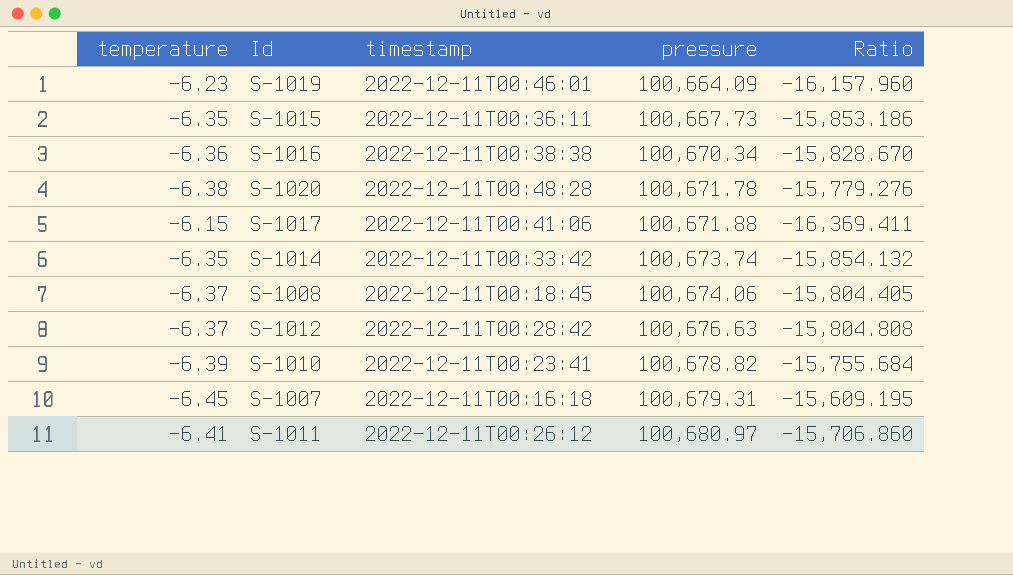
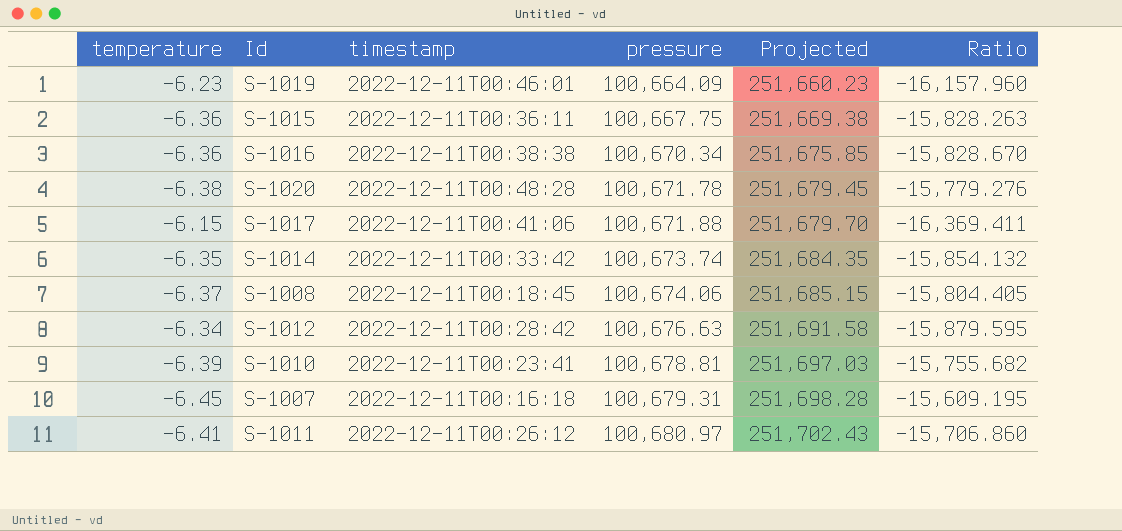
column Projected | formula: none -> [pressure] * 2.5
S-1015 | temperature: -6.35 -> -6.36
S-1015 | pressure: 100,667.73 -> 100,667.75
S-1015 | Ratio: -15,853.186 -> -15,828.263
S-1012 | temperature: -6.37 -> -6.34
S-1012 | Ratio: -15,804.808 -> -15,879.595
S-1010 | pressure: 100,678.82 -> 100,678.81
S-1010 | Ratio: -15,755.684 -> -15,755.682

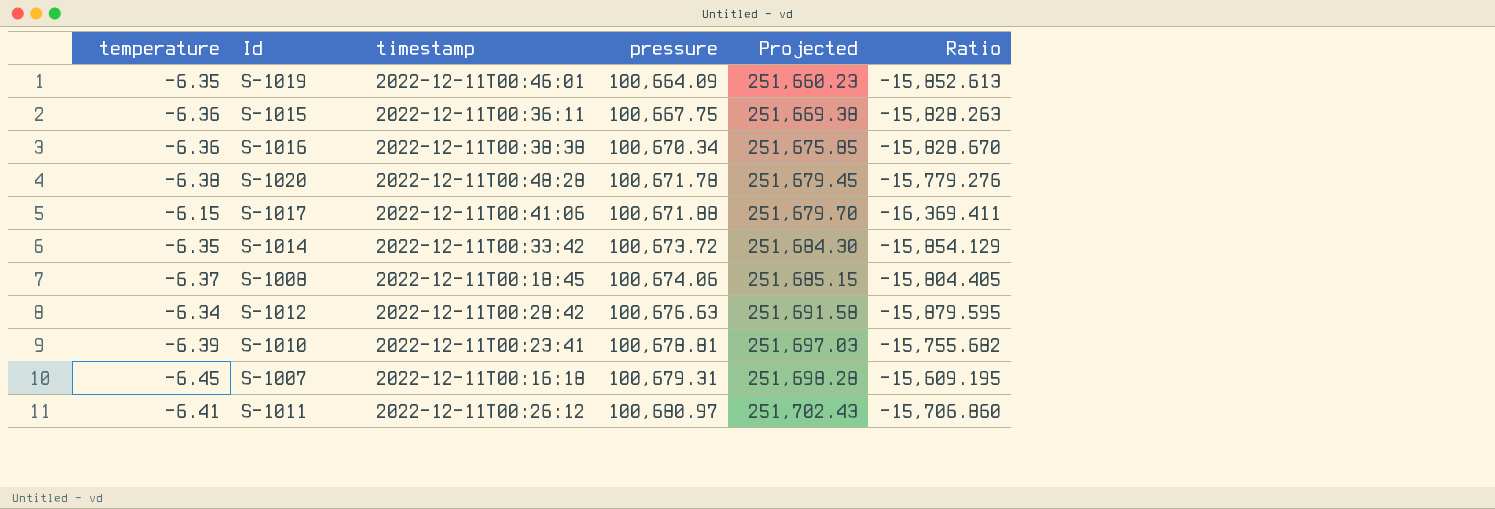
S-1019 | temperature: -6.23 -> -6.35
S-1019 | Ratio: -16,157.960 -> -15,852.613
S-1014 | pressure: 100,673.74 -> 100,673.72
S-1014 | Projected: 251,684.35 -> 251,684.30
S-1014 | Ratio: -15,854.132 -> -15,854.129

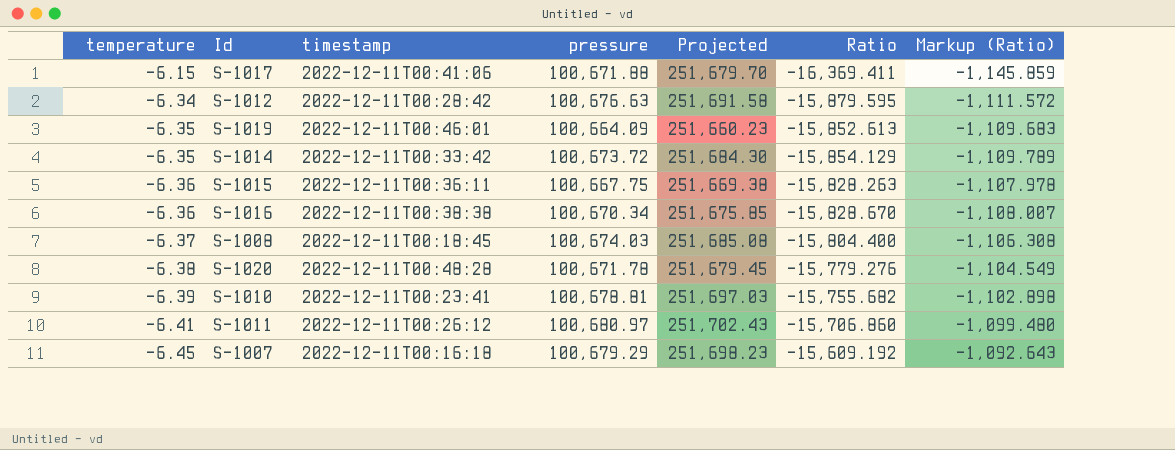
row order: pressure ascending -> temperature descending
column Markup (Ratio) | formula: none -> [Ratio] * 0.07
S-1008 | pressure: 100,674.06 -> 100,674.03
S-1008 | Projected: 251,685.15 -> 251,685.08
S-1008 | Ratio: -15,804.405 -> -15,804.400
S-1007 | pressure: 100,679.31 -> 100,679.29
S-1007 | Projected: 251,698.28 -> 251,698.23
S-1007 | Ratio: -15,609.195 -> -15,609.192

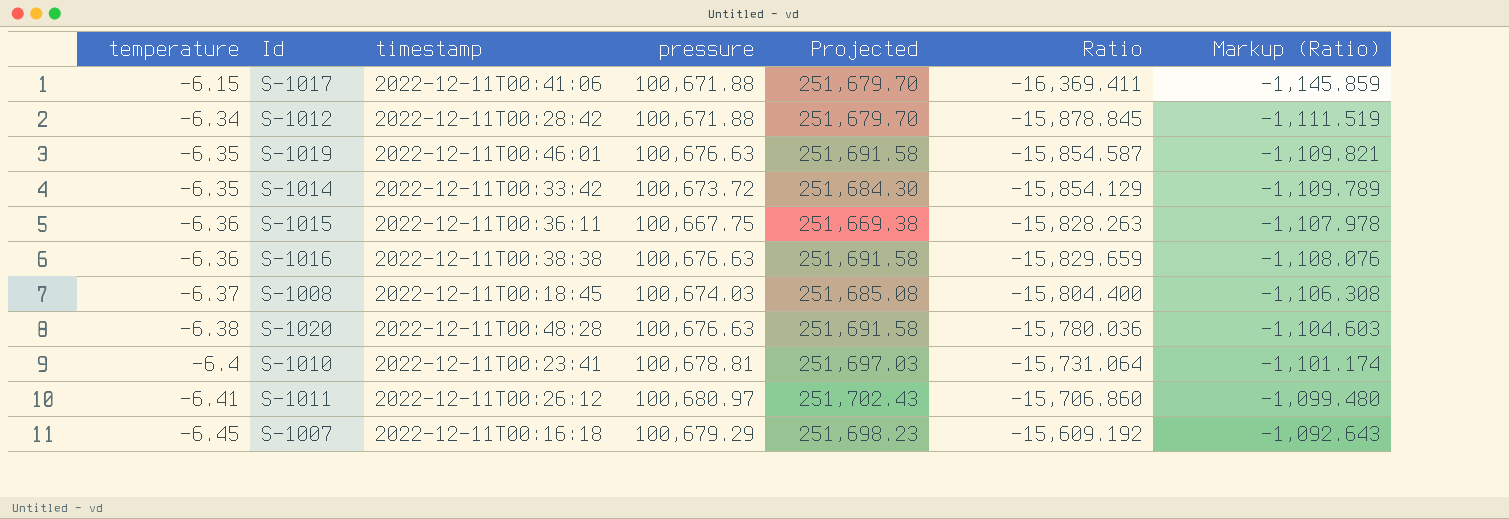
S-1012 | pressure: 100,676.63 -> 100,671.88
S-1012 | Projected: 251,691.58 -> 251,679.70
S-1012 | Ratio: -15,879.595 -> -15,878.845
S-1012 | Markup (Ratio): -1,111.572 -> -1,111.519
S-1019 | pressure: 100,664.09 -> 100,676.63
S-1019 | Projected: 251,660.23 -> 251,691.58
S-1019 | Ratio: -15,852.613 -> -15,854.587
S-1019 | Markup (Ratio): -1,109.683 -> -1,109.821
S-1016 | pressure: 100,670.34 -> 100,676.63
S-1016 | Projected: 251,675.85 -> 251,691.58
S-1016 | Ratio: -15,828.670 -> -15,829.659
S-1016 | Markup (Ratio): -1,108.007 -> -1,108.076
S-1020 | pressure: 100,671.78 -> 100,676.63
S-1020 | Projected: 251,679.45 -> 251,691.58
S-1020 | Ratio: -15,779.276 -> -15,780.036
S-1020 | Markup (Ratio): -1,104.549 -> -1,104.603
S-1010 | temperature: -6.39 -> -6.4
S-1010 | Ratio: -15,755.682 -> -15,731.064
S-1010 | Markup (Ratio): -1,102.898 -> -1,101.174

